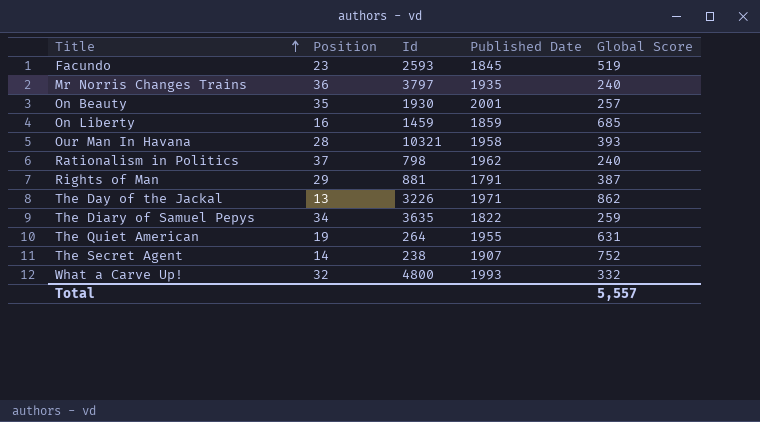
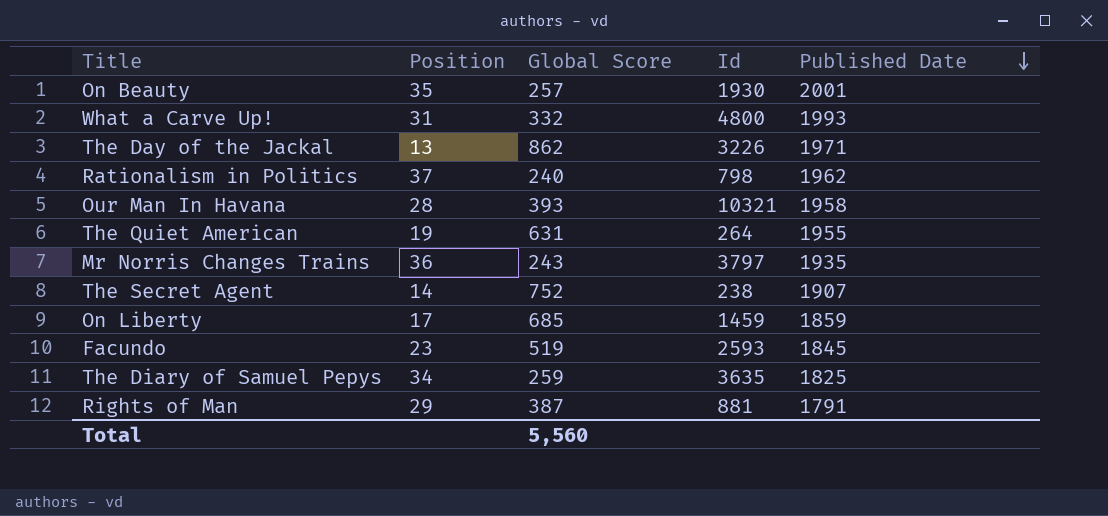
row order: Title ascending -> Published Date descending
column Global Score | position: 5 -> 3
What a Carve Up! | Position: 32 -> 31
Mr Norris Changes Trains | Global Score: 240 -> 243
On Liberty | Position: 16 -> 17
The Diary of Samuel Pepys | Published Date: 1822 -> 1825
Total | Global Score: 5,557 -> 5,560

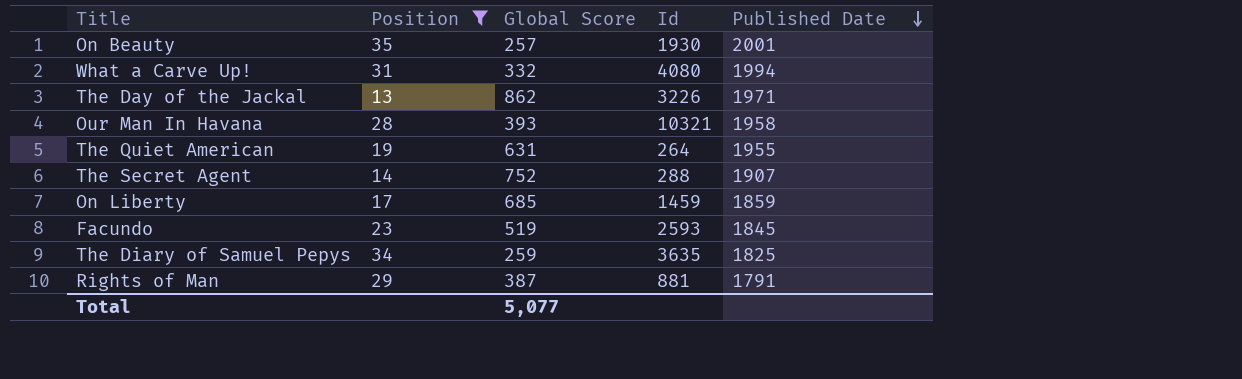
filter: none -> Position <= 35
What a Carve Up! | Id: 4800 -> 4080
What a Carve Up! | Published Date: 1993 -> 1994
The Secret Agent | Id: 238 -> 288
Total | Global Score: 5,560 -> 5,077

